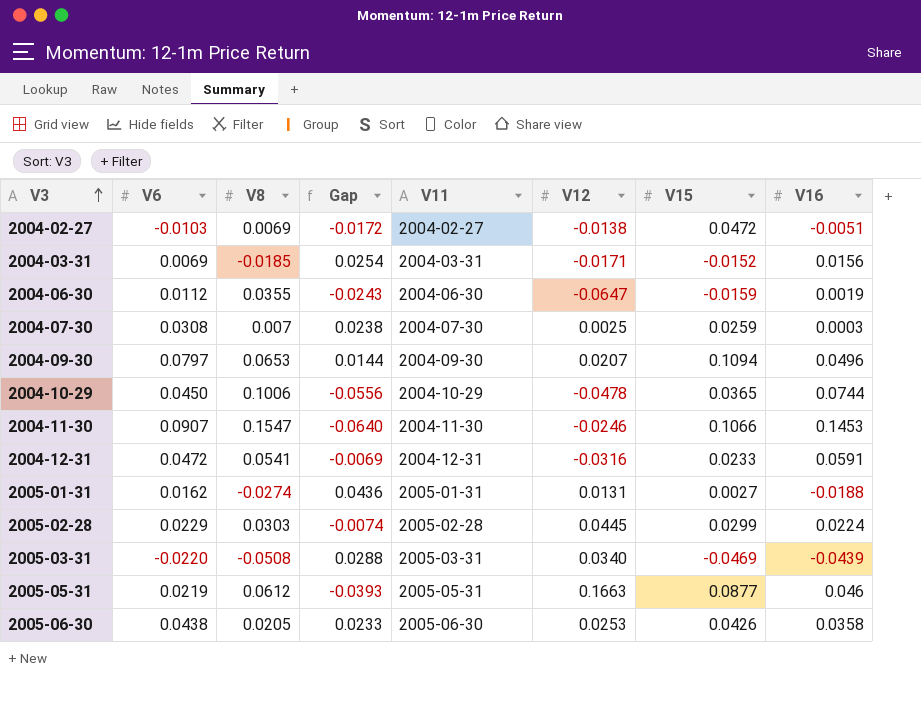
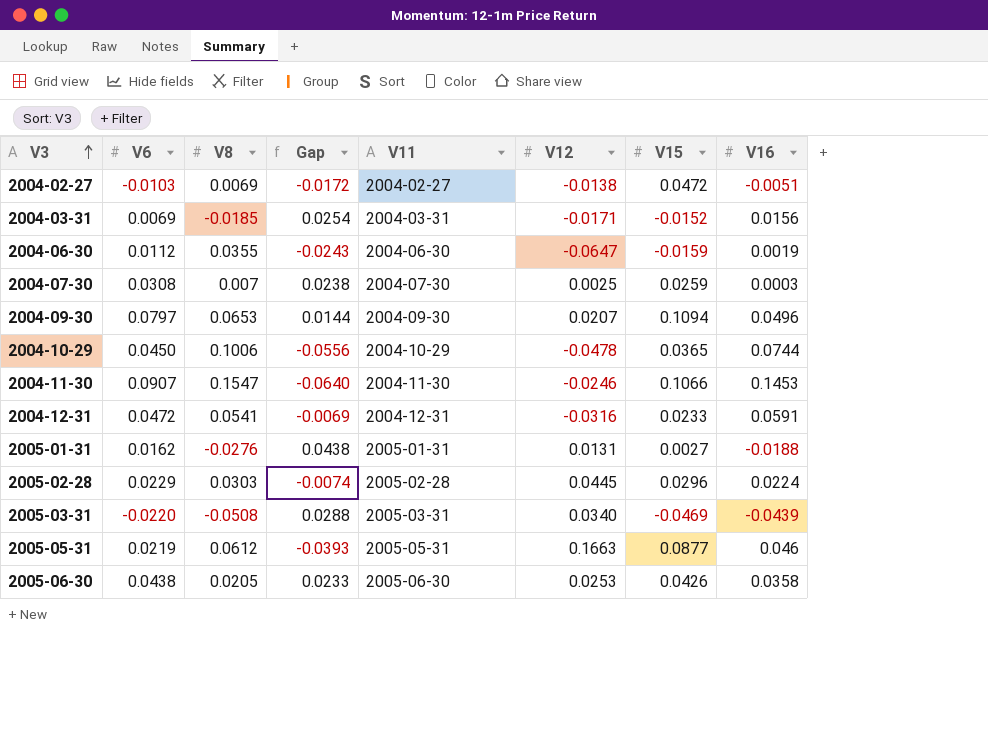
2005-01-31 | V8: -0.0274 -> -0.0276
2005-01-31 | Gap: 0.0436 -> 0.0438
2005-02-28 | V15: 0.0299 -> 0.0296

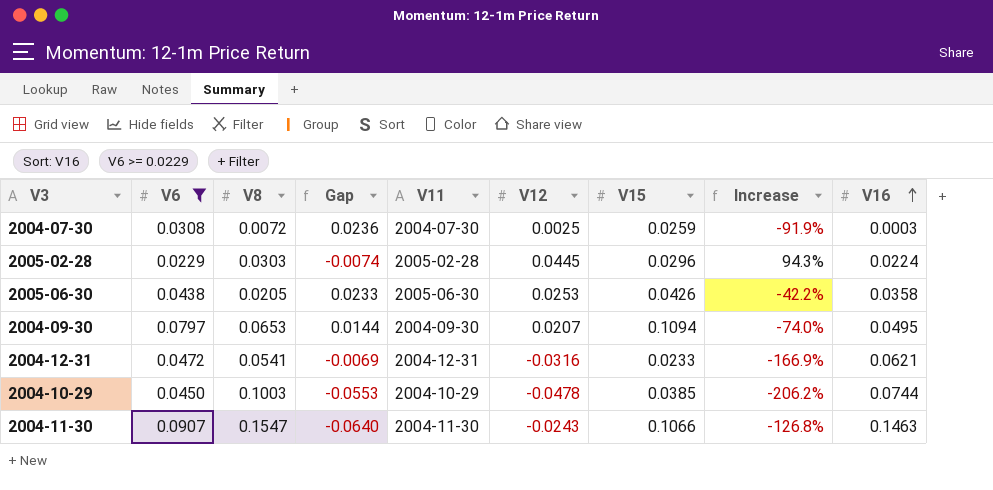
filter: none -> V6 >= 0.0229
row order: V3 ascending -> V16 ascending
column Increase | formula: none -> ([V12] - [V6]) / [V6]
2004-07-30 | V8: 0.007 -> 0.0072
2004-07-30 | Gap: 0.0238 -> 0.0236
2004-09-30 | V16: 0.0496 -> 0.0495
2004-12-31 | V16: 0.0591 -> 0.0621
2004-10-29 | V8: 0.1006 -> 0.1003
2004-10-29 | Gap: -0.0556 -> -0.0553
2004-10-29 | V15: 0.0365 -> 0.0385
2004-11-30 | V12: -0.0246 -> -0.0243
2004-11-30 | V16: 0.1453 -> 0.1463

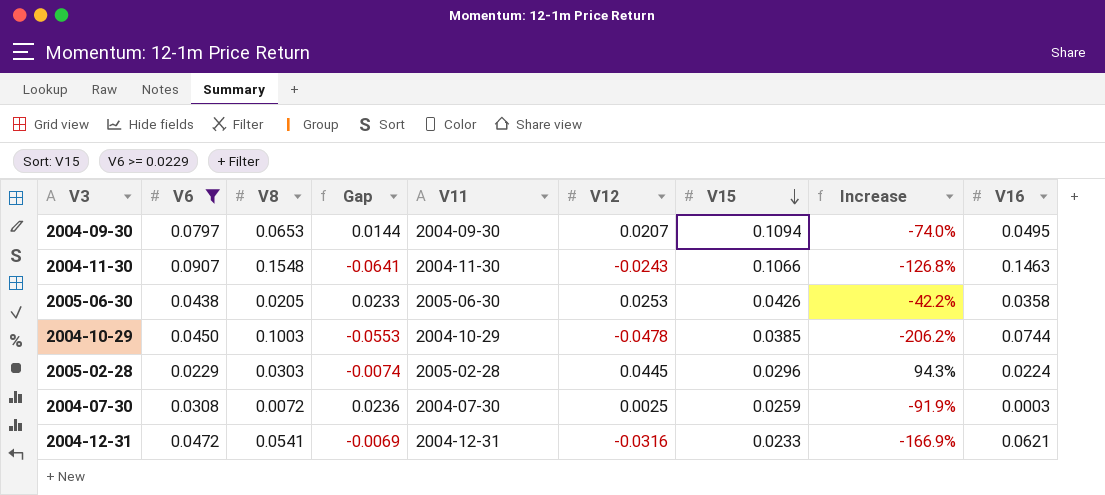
row order: V16 ascending -> V15 descending
2004-11-30 | V8: 0.1547 -> 0.1548
2004-11-30 | Gap: -0.0640 -> -0.0641

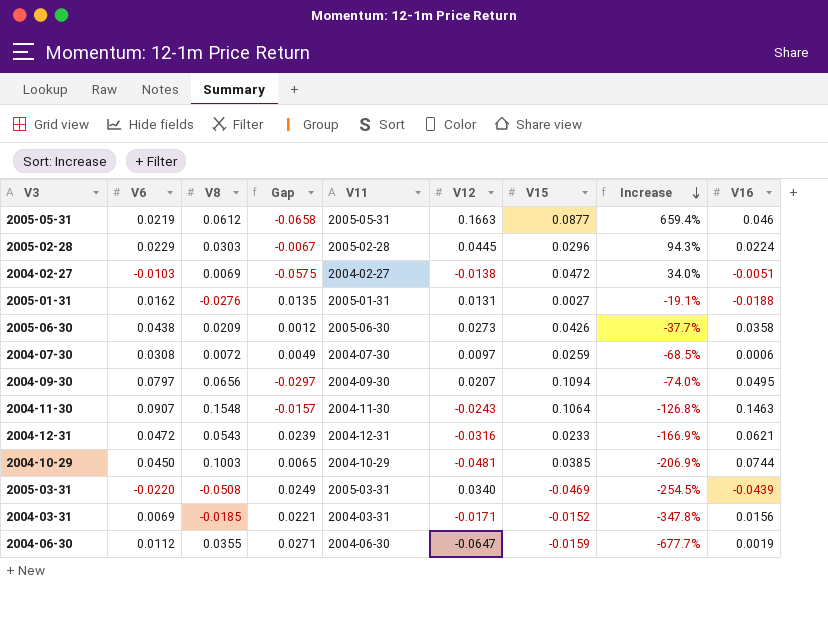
filter: V6 >= 0.0229 -> none
row order: V15 descending -> Increase descending
column Gap | formula: [V6] - [V8] -> [V6] - [V15]
2005-06-30 | V8: 0.0205 -> 0.0209
2005-06-30 | V12: 0.0253 -> 0.0273
2005-06-30 | Increase: -42.2% -> -37.7%
2004-07-30 | V12: 0.0025 -> 0.0097
2004-07-30 | Increase: -91.9% -> -68.5%
2004-07-30 | V16: 0.0003 -> 0.0006
2004-09-30 | V8: 0.0653 -> 0.0656
2004-11-30 | V15: 0.1066 -> 0.1064
2004-12-31 | V8: 0.0541 -> 0.0543
2004-10-29 | V12: -0.0478 -> -0.0481
2004-10-29 | Increase: -206.2% -> -206.9%

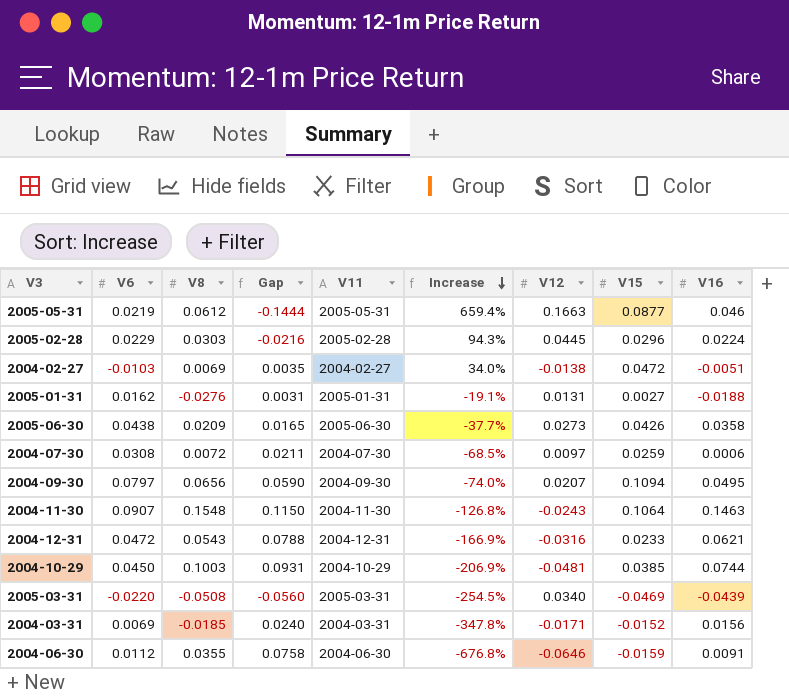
column Gap | formula: [V6] - [V15] -> [V6] - [V12]
column Increase | position: 8 -> 6
2004-06-30 | Increase: -677.7% -> -676.8%
2004-06-30 | V12: -0.0647 -> -0.0646
2004-06-30 | V16: 0.0019 -> 0.0091

